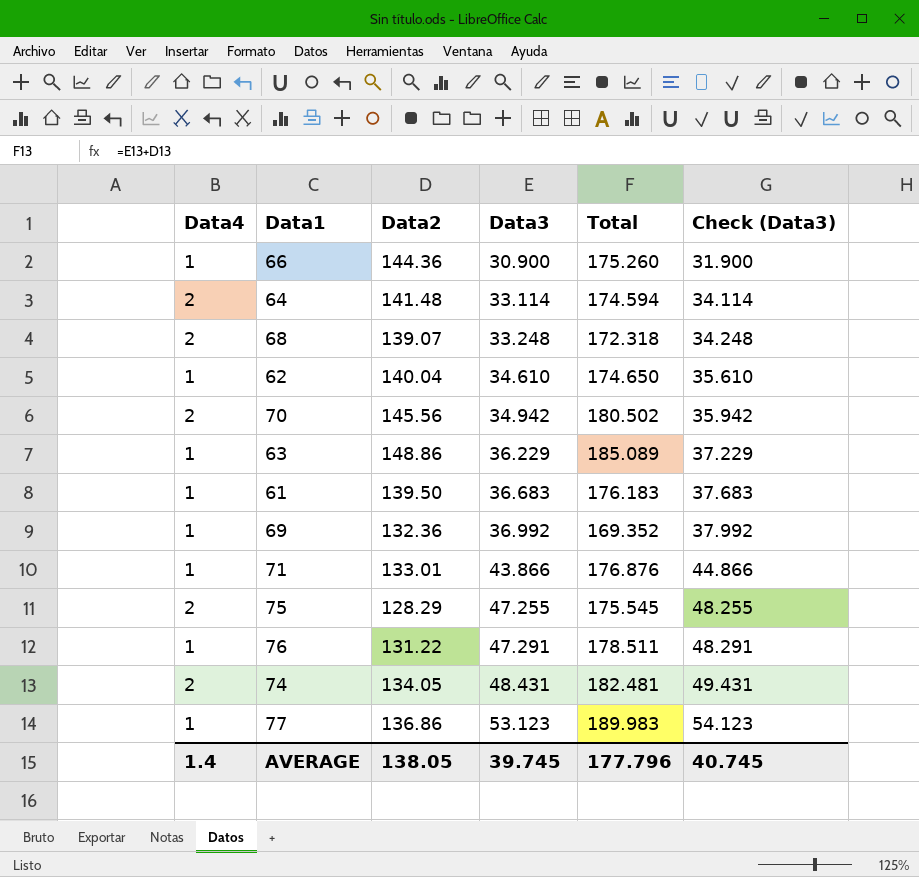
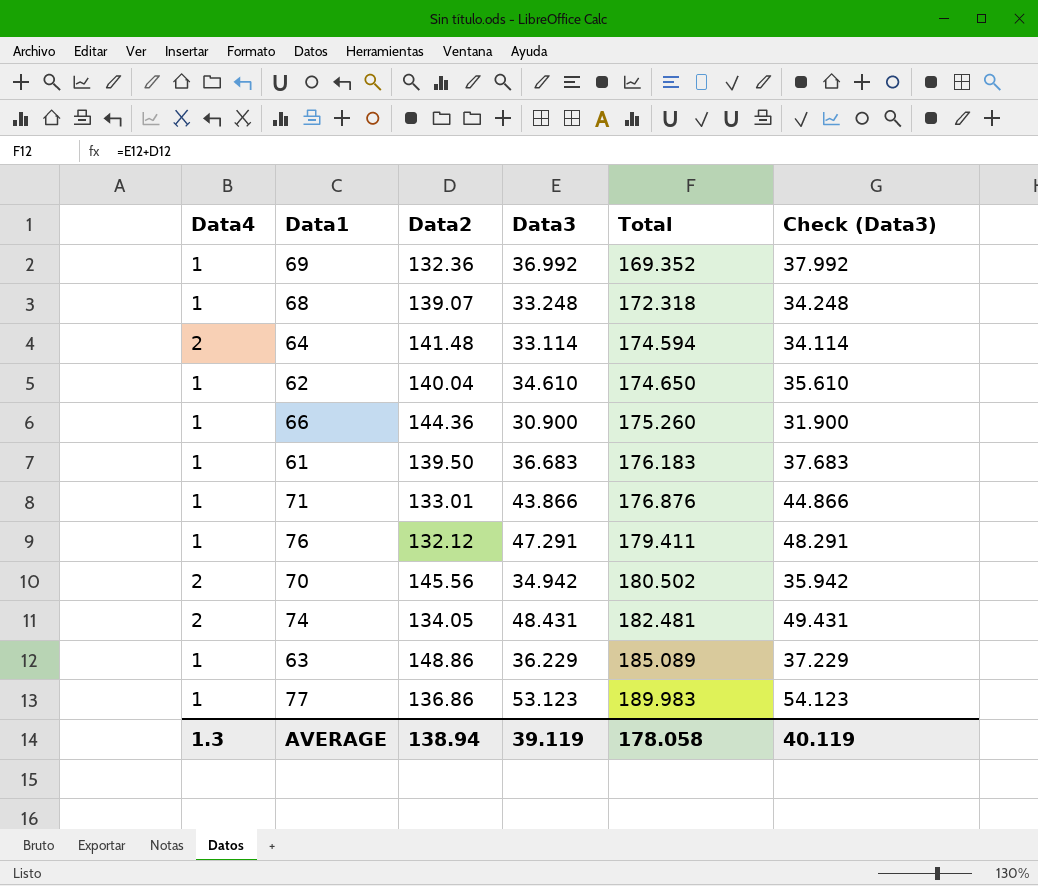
row order: Data3 ascending -> Total ascending
row 75: 2 | 128.29 | 47.255 | 175.545 | 48.255 -> none
68 | Data4: 2 -> 1
76 | Data2: 131.22 -> 132.12
76 | Total: 178.511 -> 179.411
AVERAGE | Data4: 1.4 -> 1.3
AVERAGE | Data2: 138.05 -> 138.94
AVERAGE | Data3: 39.745 -> 39.119
AVERAGE | Total: 177.796 -> 178.058
AVERAGE | Check (Data3): 40.745 -> 40.119

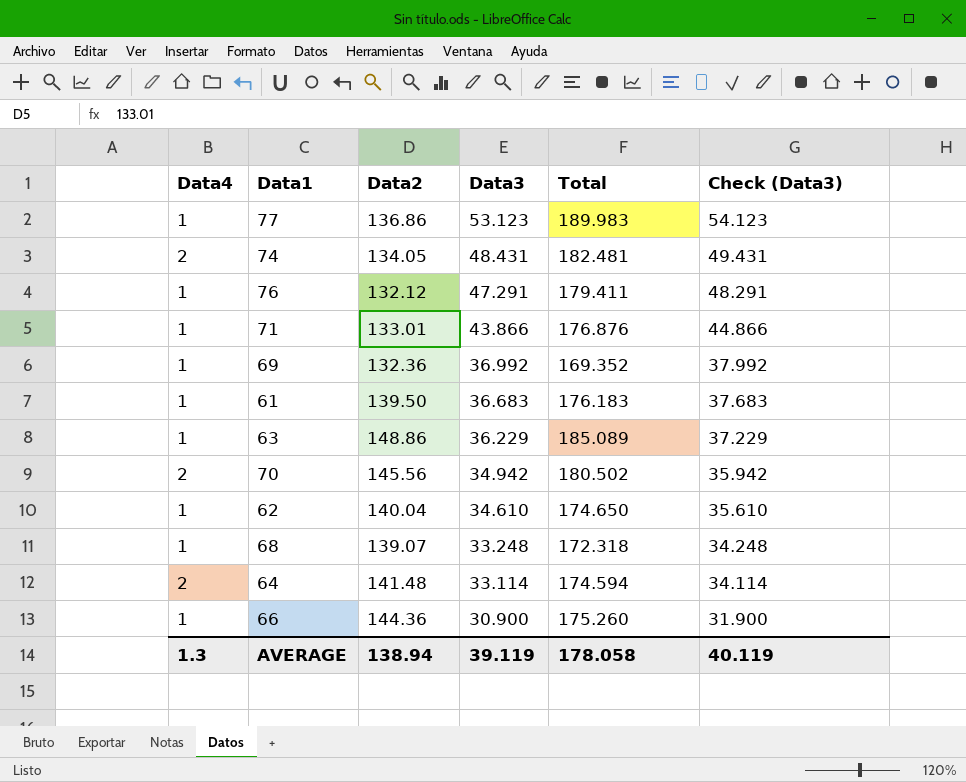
row order: Total ascending -> Data3 descending

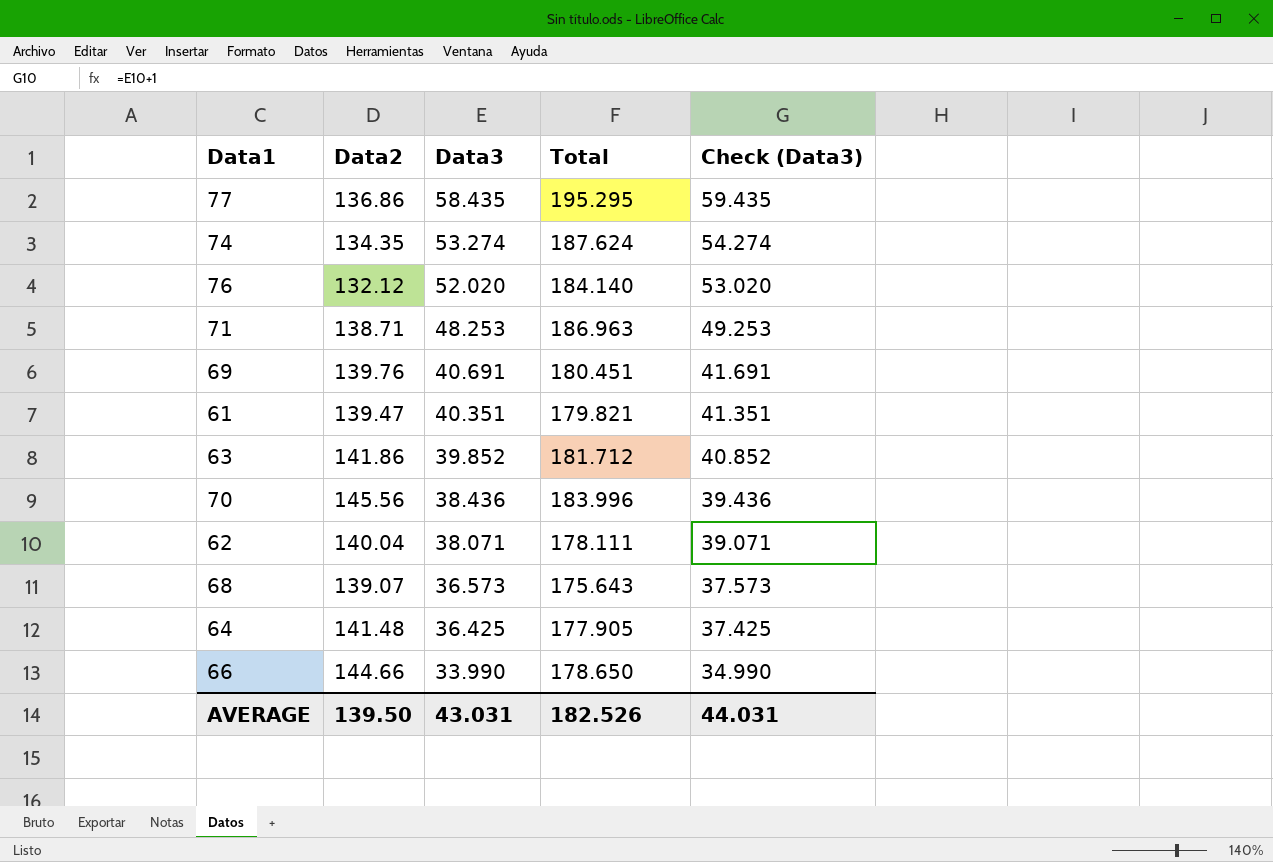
column Data4 | position: 1 -> none
77 | Data3: 53.123 -> 58.435
77 | Total: 189.983 -> 195.295
77 | Check (Data3): 54.123 -> 59.435
74 | Data2: 134.05 -> 134.35
74 | Data3: 48.431 -> 53.274
74 | Total: 182.481 -> 187.624
74 | Check (Data3): 49.431 -> 54.274
76 | Data3: 47.291 -> 52.020
76 | Total: 179.411 -> 184.140
76 | Check (Data3): 48.291 -> 53.020
71 | Data2: 133.01 -> 138.71
71 | Data3: 43.866 -> 48.253
71 | Total: 176.876 -> 186.963
71 | Check (Data3): 44.866 -> 49.253
69 | Data2: 132.36 -> 139.76
69 | Data3: 36.992 -> 40.691
69 | Total: 169.352 -> 180.451
69 | Check (Data3): 37.992 -> 41.691
61 | Data2: 139.50 -> 139.47
61 | Data3: 36.683 -> 40.351
61 | Total: 176.183 -> 179.821
61 | Check (Data3): 37.683 -> 41.351
63 | Data2: 148.86 -> 141.86
63 | Data3: 36.229 -> 39.852
63 | Total: 185.089 -> 181.712
63 | Check (Data3): 37.229 -> 40.852
70 | Data3: 34.942 -> 38.436
70 | Total: 180.502 -> 183.996
70 | Check (Data3): 35.942 -> 39.436
62 | Data3: 34.610 -> 38.071
62 | Total: 174.650 -> 178.111
62 | Check (Data3): 35.610 -> 39.071
68 | Data3: 33.248 -> 36.573
68 | Total: 172.318 -> 175.643
68 | Check (Data3): 34.248 -> 37.573
64 | Data3: 33.114 -> 36.425
64 | Total: 174.594 -> 177.905
64 | Check (Data3): 34.114 -> 37.425
66 | Data2: 144.36 -> 144.66
66 | Data3: 30.900 -> 33.990
66 | Total: 175.260 -> 178.650
66 | Check (Data3): 31.900 -> 34.990
AVERAGE | Data2: 138.94 -> 139.50
AVERAGE | Data3: 39.119 -> 43.031
AVERAGE | Total: 178.058 -> 182.526
AVERAGE | Check (Data3): 40.119 -> 44.031

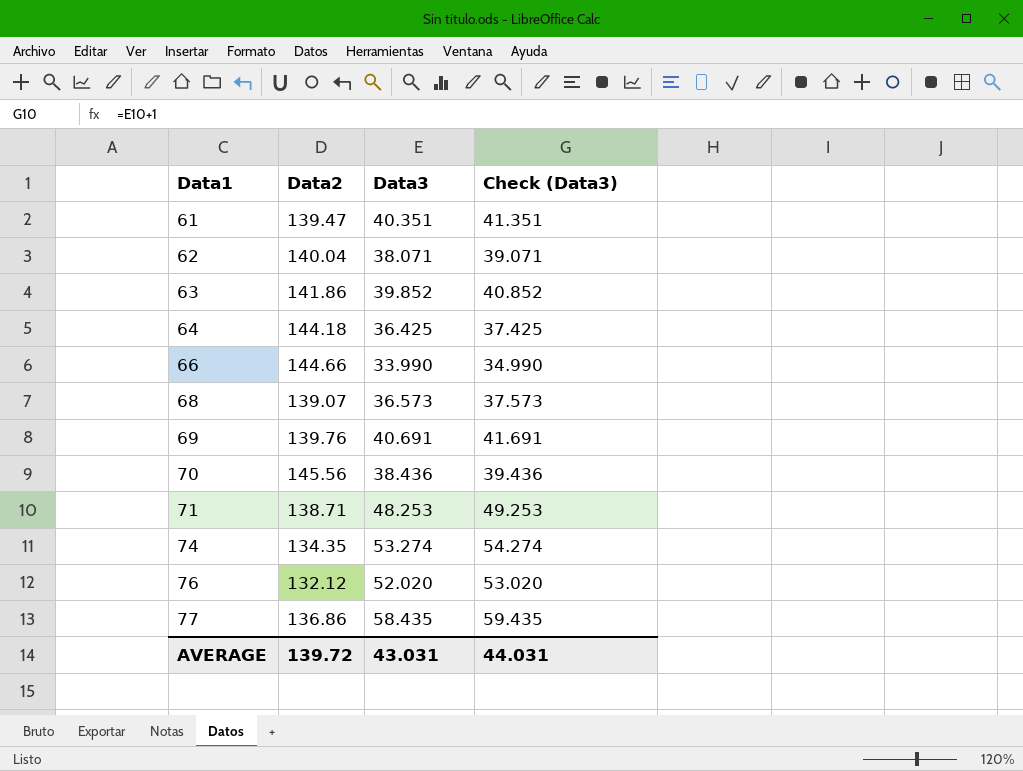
row order: Data3 descending -> Data1 ascending
column Total | formula: [Data2] + [Data3] -> none
64 | Data2: 141.48 -> 144.18
AVERAGE | Data2: 139.50 -> 139.72

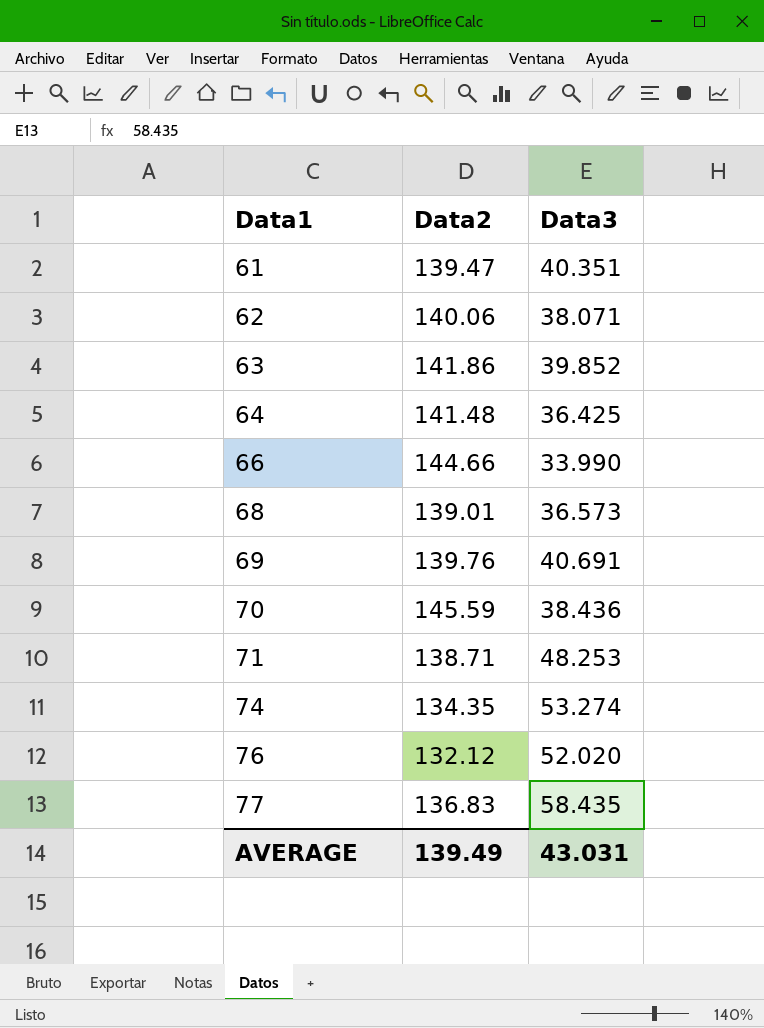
column Check (Data3) | formula: [Data3] + 1 -> none
62 | Data2: 140.04 -> 140.06
64 | Data2: 144.18 -> 141.48
68 | Data2: 139.07 -> 139.01
70 | Data2: 145.56 -> 145.59
77 | Data2: 136.86 -> 136.83
AVERAGE | Data2: 139.72 -> 139.49

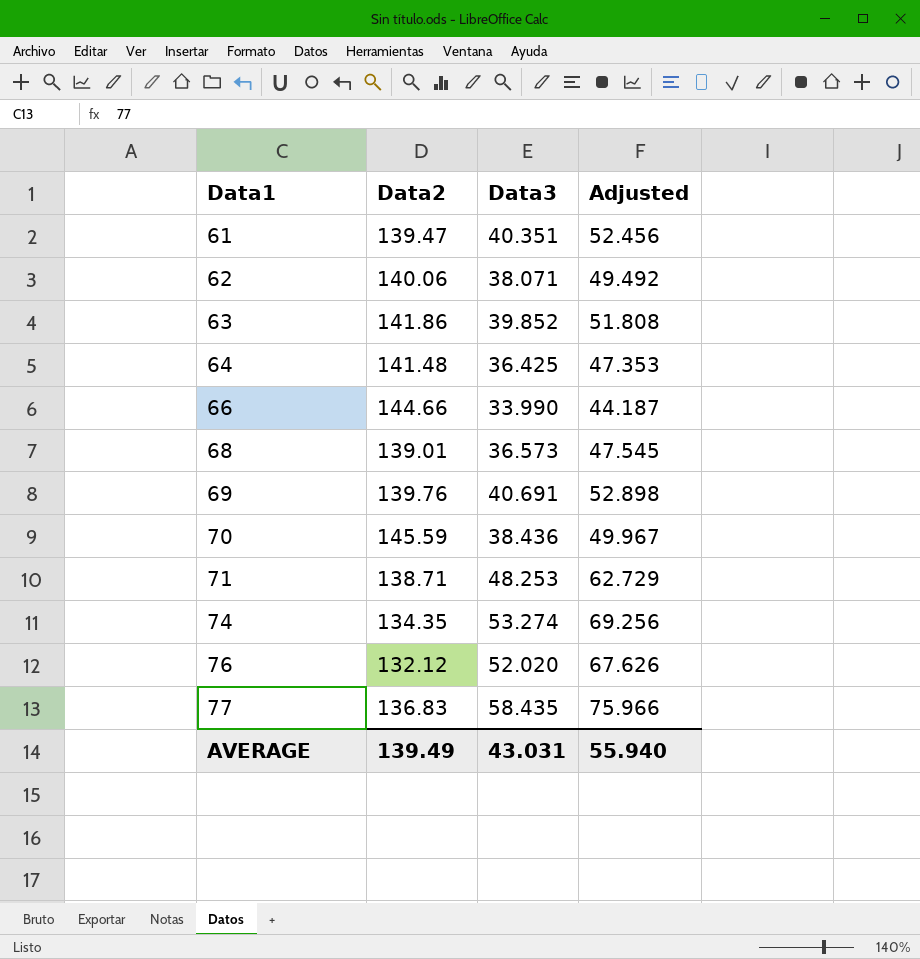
column Adjusted | formula: none -> [Data3] * 1.3

